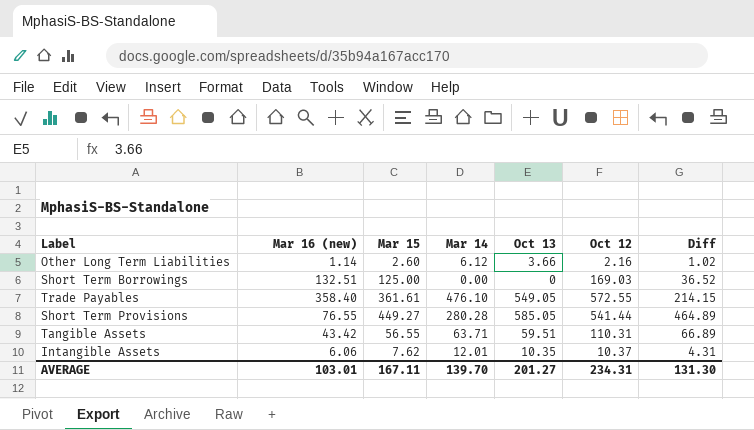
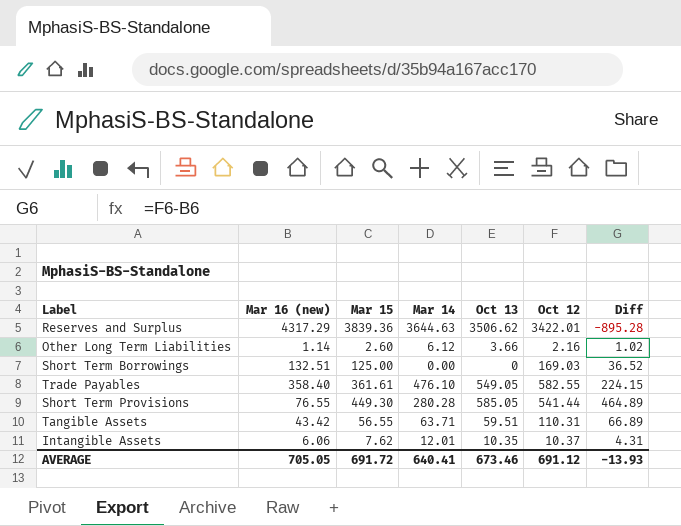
row Reserves and Surplus: none -> 4317.29 | 3839.36 | 3644.63 | 3506.62 | 3422.01 | -895.28
Trade Payables | Oct 12: 572.55 -> 582.55
Trade Payables | Diff: 214.15 -> 224.15
Short Term Provisions | Mar 15: 449.27 -> 449.30
AVERAGE | Mar 16 (new): 103.01 -> 705.05
AVERAGE | Mar 15: 167.11 -> 691.72
AVERAGE | Mar 14: 139.70 -> 640.41
AVERAGE | Oct 13: 201.27 -> 673.46
AVERAGE | Oct 12: 234.31 -> 691.12
AVERAGE | Diff: 131.30 -> -13.93

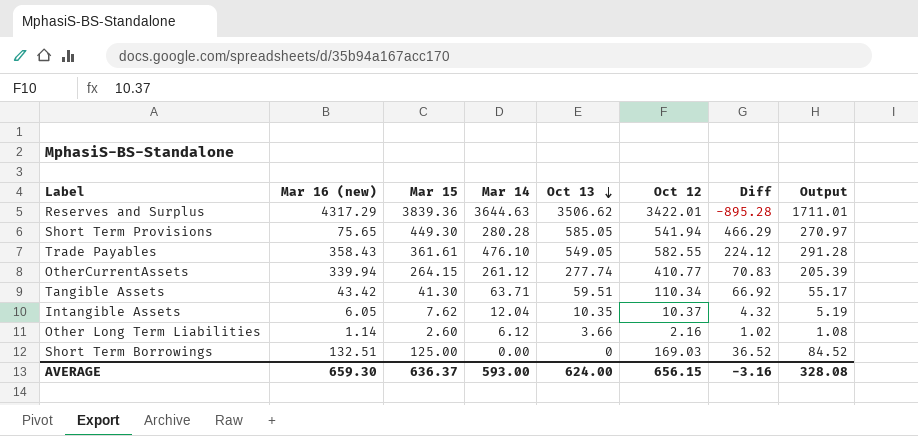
row order: none -> Oct 13 descending
column Output | formula: none -> [Oct 12] * 0.5
Short Term Provisions | Mar 16 (new): 76.55 -> 75.65
Short Term Provisions | Oct 12: 541.44 -> 541.94
Short Term Provisions | Diff: 464.89 -> 466.29
Trade Payables | Mar 16 (new): 358.40 -> 358.43
Trade Payables | Diff: 224.15 -> 224.12
row OtherCurrentAssets: none -> 339.94 | 264.15 | 261.12 | 277.74 | 410.77 | 70.83 | 205.39
Tangible Assets | Mar 15: 56.55 -> 41.30
Tangible Assets | Oct 12: 110.31 -> 110.34
Tangible Assets | Diff: 66.89 -> 66.92
Intangible Assets | Mar 16 (new): 6.06 -> 6.05
Intangible Assets | Mar 14: 12.01 -> 12.04
Intangible Assets | Diff: 4.31 -> 4.32
AVERAGE | Mar 16 (new): 705.05 -> 659.30
AVERAGE | Mar 15: 691.72 -> 636.37
AVERAGE | Mar 14: 640.41 -> 593.00
AVERAGE | Oct 13: 673.46 -> 624.00
AVERAGE | Oct 12: 691.12 -> 656.15
AVERAGE | Diff: -13.93 -> -3.16

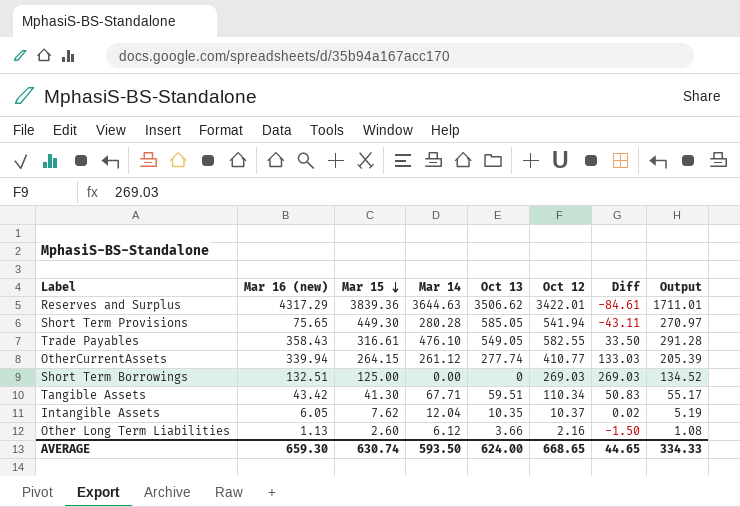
row order: Oct 13 descending -> Mar 15 descending
column Diff | formula: [Oct 12] - [Mar 16 (new)] -> [Oct 12] - [Oct 13]
Trade Payables | Mar 15: 361.61 -> 316.61
Short Term Borrowings | Oct 12: 169.03 -> 269.03
Short Term Borrowings | Output: 84.52 -> 134.52
Tangible Assets | Mar 14: 63.71 -> 67.71
Other Long Term Liabilities | Mar 16 (new): 1.14 -> 1.13
AVERAGE | Mar 15: 636.37 -> 630.74
AVERAGE | Mar 14: 593.00 -> 593.50
AVERAGE | Oct 12: 656.15 -> 668.65
AVERAGE | Diff: -3.16 -> 44.65
AVERAGE | Output: 328.08 -> 334.33

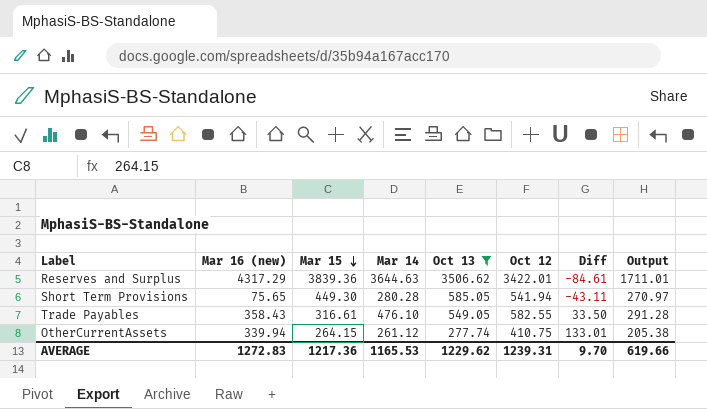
filter: none -> Oct 13 >= 277.74
OtherCurrentAssets | Oct 12: 410.77 -> 410.75
OtherCurrentAssets | Diff: 133.03 -> 133.01
OtherCurrentAssets | Output: 205.39 -> 205.38
AVERAGE | Mar 16 (new): 659.30 -> 1272.83
AVERAGE | Mar 15: 630.74 -> 1217.36
AVERAGE | Mar 14: 593.50 -> 1165.53
AVERAGE | Oct 13: 624.00 -> 1229.62
AVERAGE | Oct 12: 668.65 -> 1239.31
AVERAGE | Diff: 44.65 -> 9.70
AVERAGE | Output: 334.33 -> 619.66

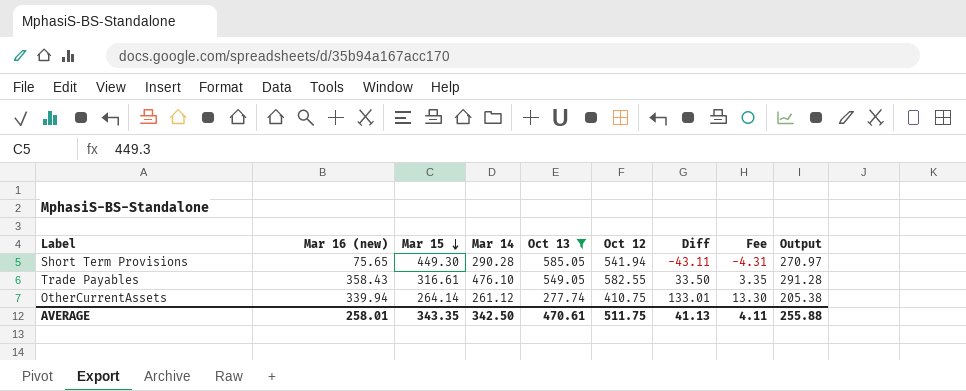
column Fee | formula: none -> [Diff] * 0.1
row Reserves and Surplus: 4317.29 | 3839.36 | 3644.63 | 3506.62 | 3422.01 | -84.61 | 1711.01 -> none
Short Term Provisions | Mar 14: 280.28 -> 290.28
OtherCurrentAssets | Mar 15: 264.15 -> 264.14
AVERAGE | Mar 16 (new): 1272.83 -> 258.01
AVERAGE | Mar 15: 1217.36 -> 343.35
AVERAGE | Mar 14: 1165.53 -> 342.50
AVERAGE | Oct 13: 1229.62 -> 470.61
AVERAGE | Oct 12: 1239.31 -> 511.75
AVERAGE | Diff: 9.70 -> 41.13
AVERAGE | Output: 619.66 -> 255.88

